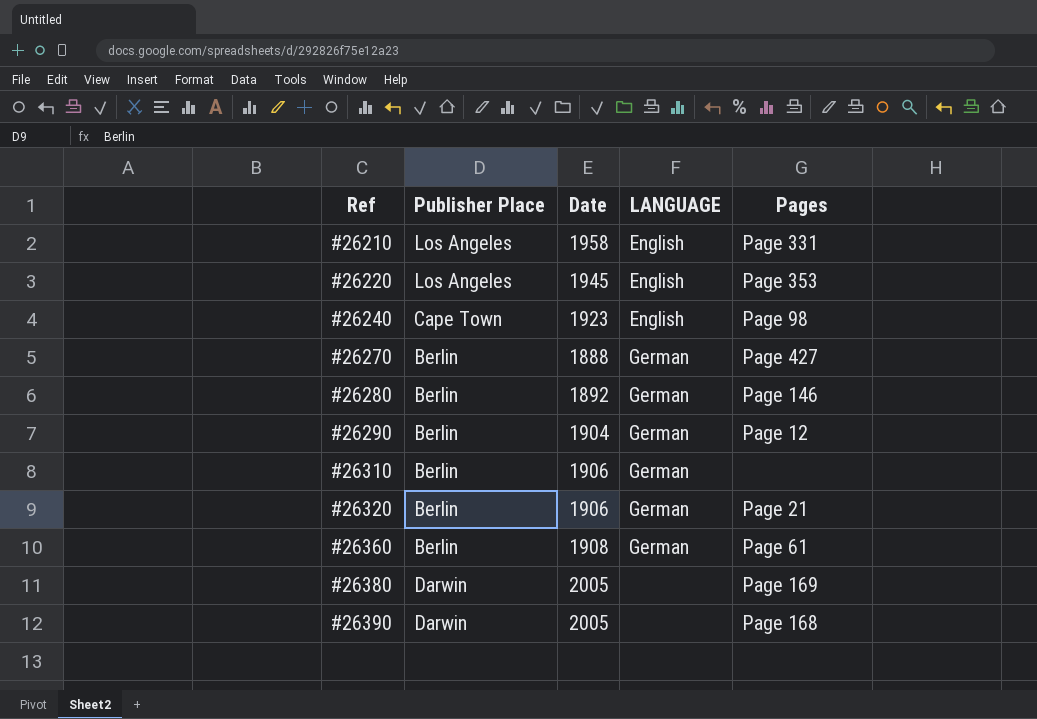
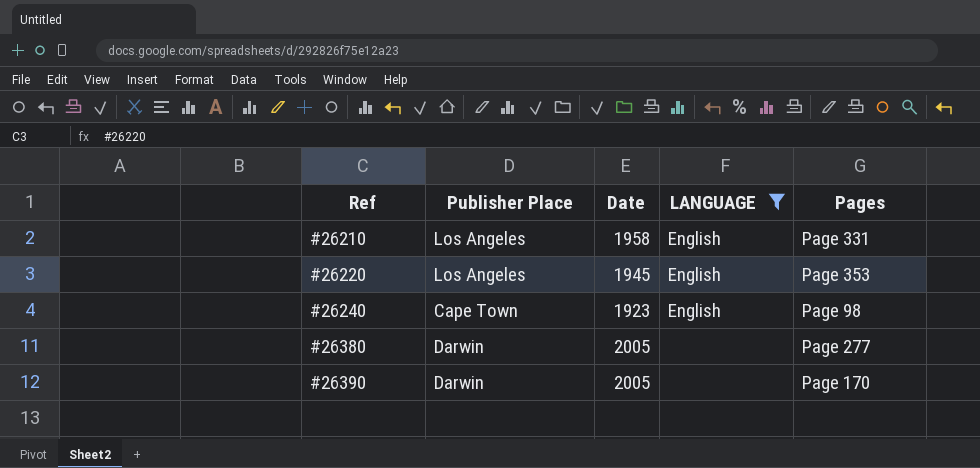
filter: none -> LANGUAGE != German
#26380 | Pages: Page 169 -> Page 277
#26390 | Pages: Page 168 -> Page 170

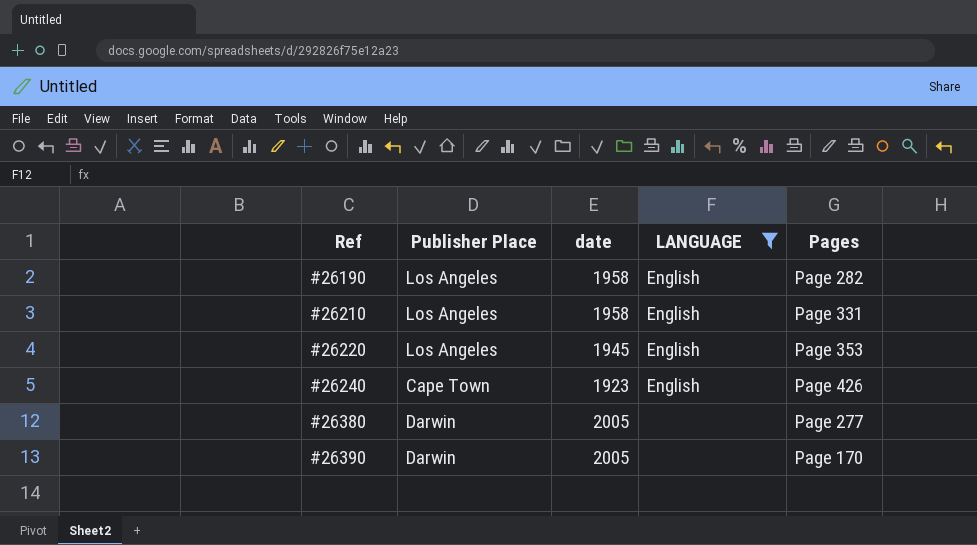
column name: Date -> date
row #26190: none -> Los Angeles | 1958 | English | Page 282
#26240 | Pages: Page 98 -> Page 426

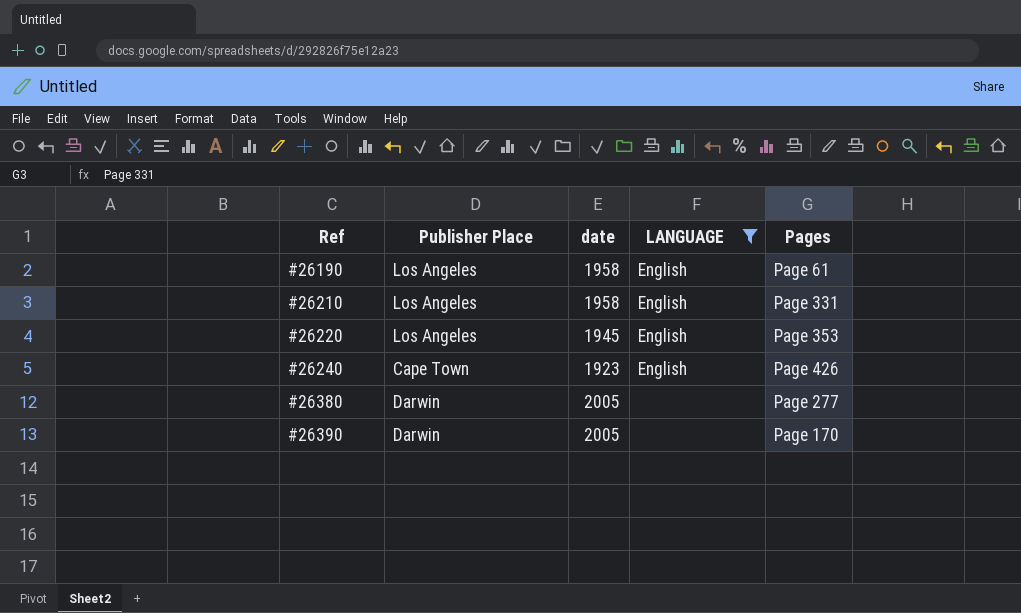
#26190 | Pages: Page 282 -> Page 61

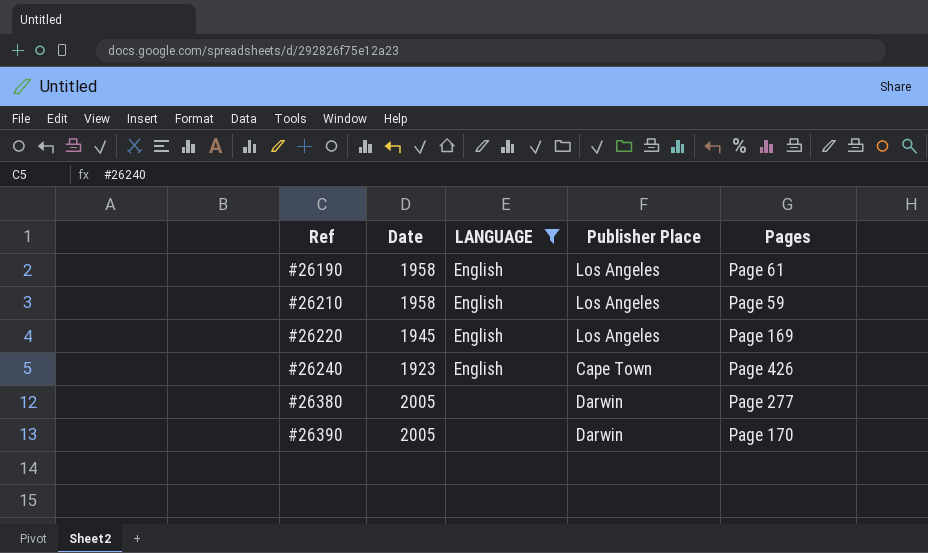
column name: date -> Date
column Publisher Place | position: 2 -> 4
#26210 | Pages: Page 331 -> Page 59
#26220 | Pages: Page 353 -> Page 169

